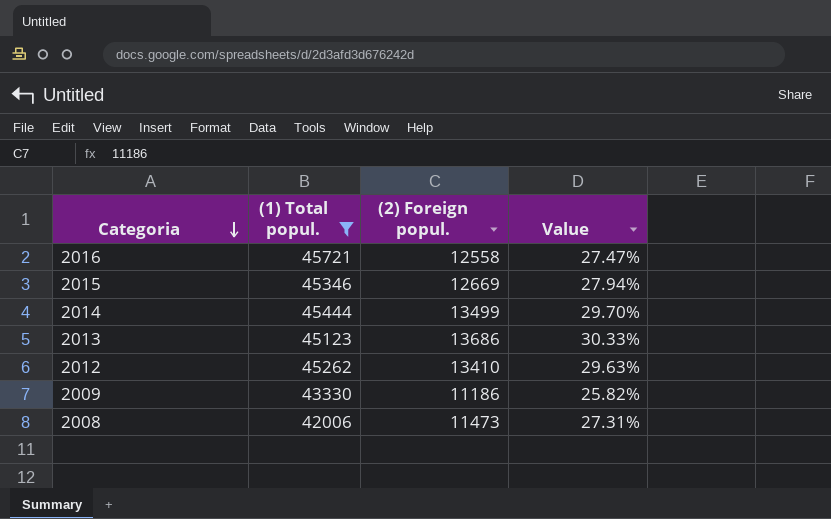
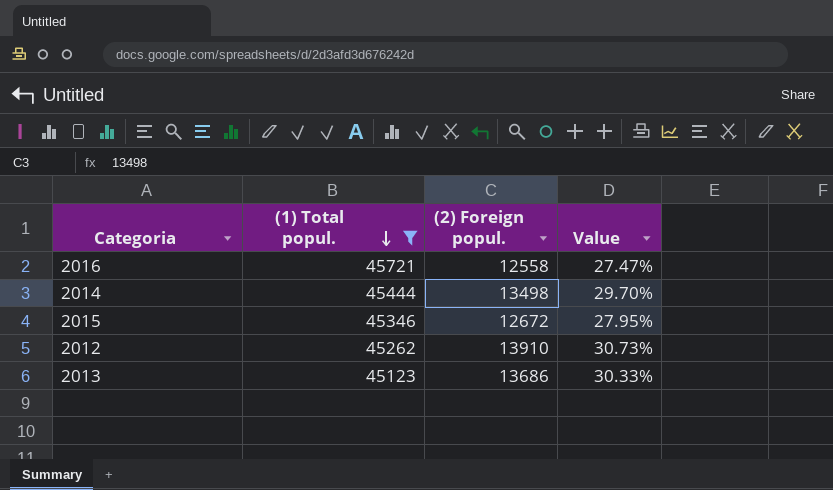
row order: Categoria descending -> (1) Total popul. descending
row 2009: 43330 | 11186 | 25.82% -> none
row 2008: 42006 | 11473 | 27.31% -> none
2014 | (2) Foreign popul.: 13499 -> 13498
2015 | (2) Foreign popul.: 12669 -> 12672
2015 | Value: 27.94% -> 27.95%
2012 | (2) Foreign popul.: 13410 -> 13910
2012 | Value: 29.63% -> 30.73%

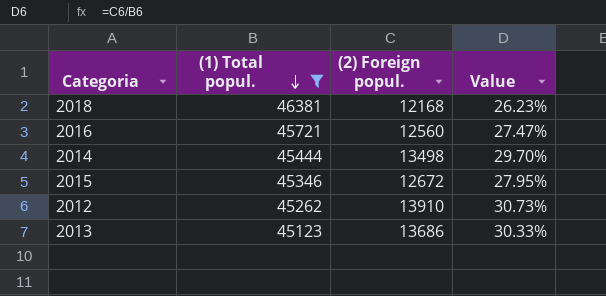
row 2018: none -> 46381 | 12168 | 26.23%
2016 | (2) Foreign popul.: 12558 -> 12560

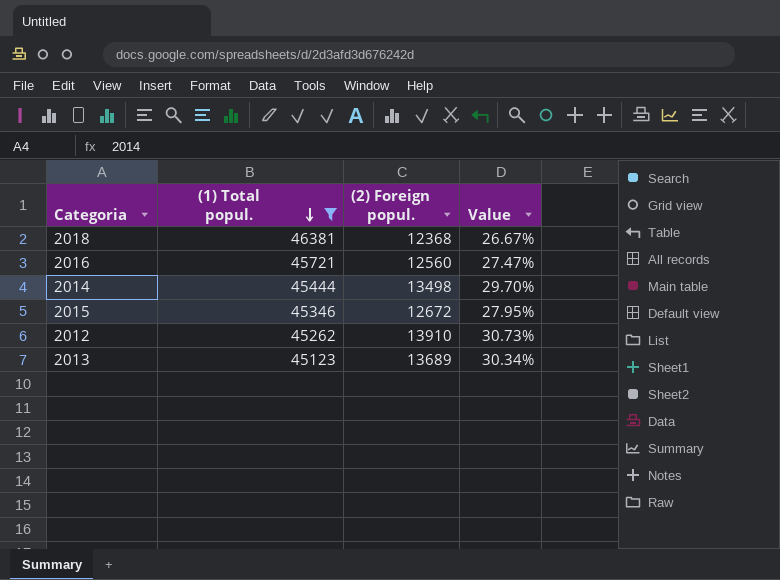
2018 | (2) Foreign popul.: 12168 -> 12368
2018 | Value: 26.23% -> 26.67%
2013 | (2) Foreign popul.: 13686 -> 13689
2013 | Value: 30.33% -> 30.34%

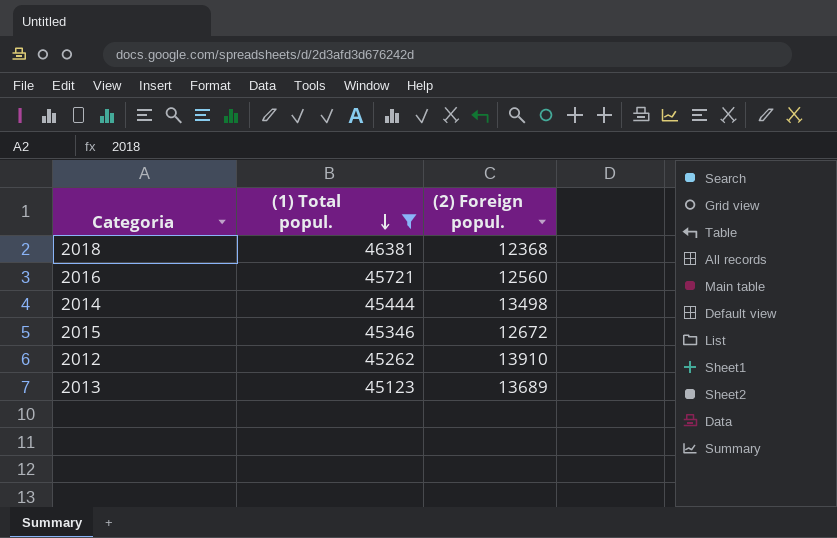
column Value | formula: [(2) Foreign popul.] / [(1) Total popul.] -> none

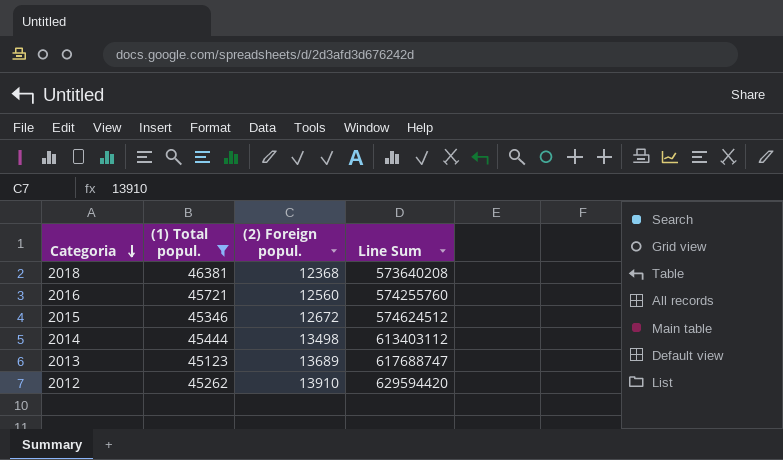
row order: (1) Total popul. descending -> Categoria descending
column Line Sum | formula: none -> [(1) Total popul.] * [(2) Foreign popul.]

